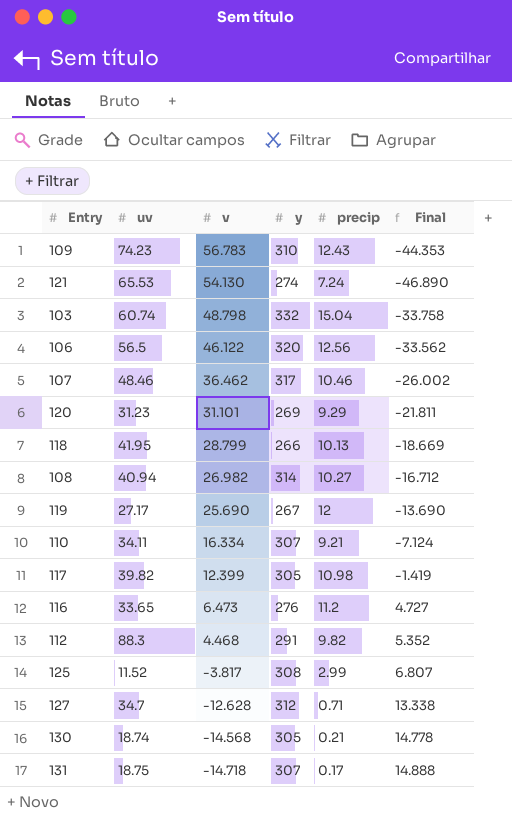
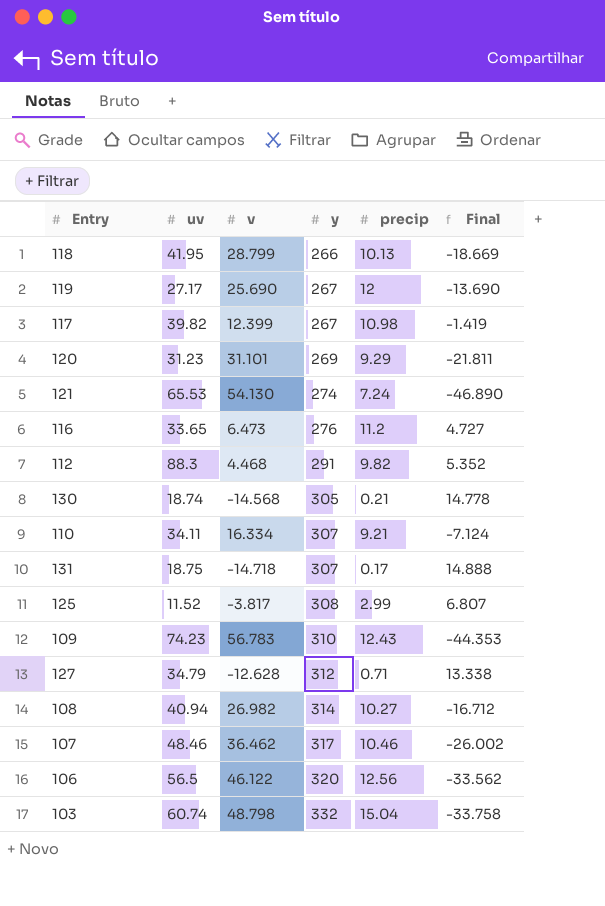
row order: v descending -> y ascending
117 | y: 305 -> 267
127 | uv: 34.7 -> 34.79

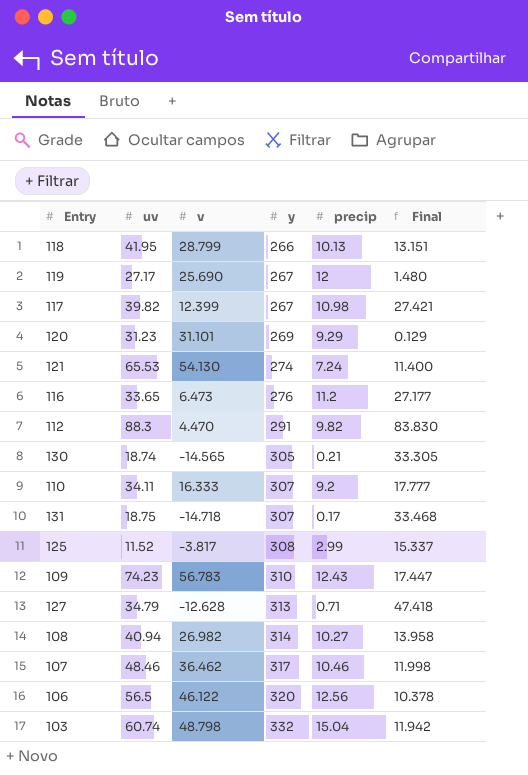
column Final | formula: [precip] - [v] -> [uv] - [v]
112 | v: 4.468 -> 4.470
130 | v: -14.568 -> -14.565
110 | v: 16.334 -> 16.333
110 | precip: 9.21 -> 9.2
127 | y: 312 -> 313

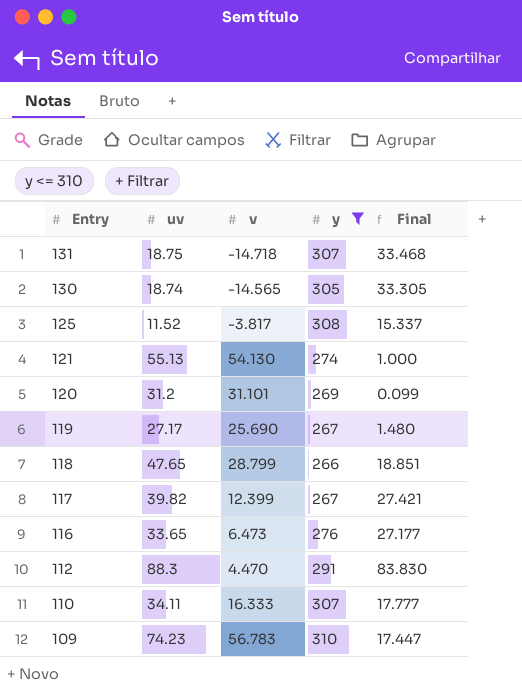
filter: none -> y <= 310
row order: y ascending -> Entry descending
column precip | position: 5 -> none
121 | uv: 65.53 -> 55.13
121 | Final: 11.400 -> 1.000
120 | uv: 31.23 -> 31.2
120 | Final: 0.129 -> 0.099
118 | uv: 41.95 -> 47.65
118 | Final: 13.151 -> 18.851

